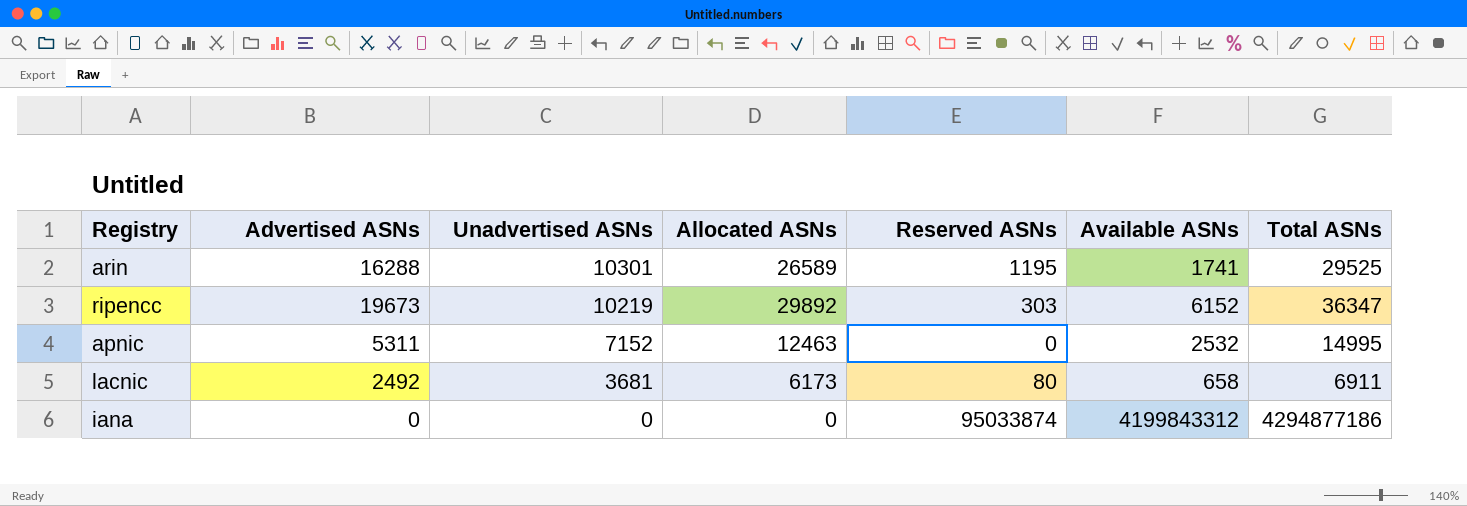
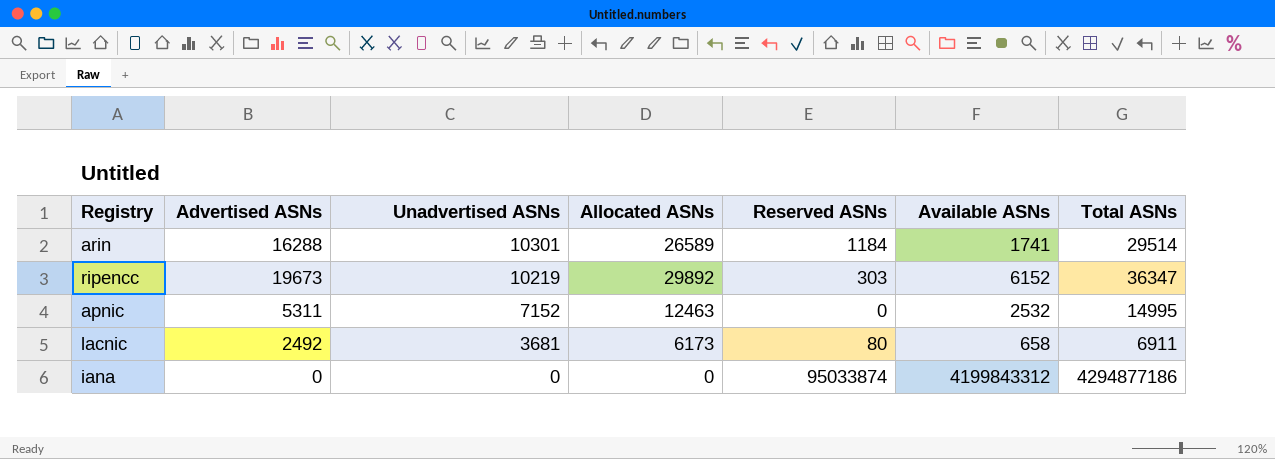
arin | Reserved ASNs: 1195 -> 1184
arin | Total ASNs: 29525 -> 29514

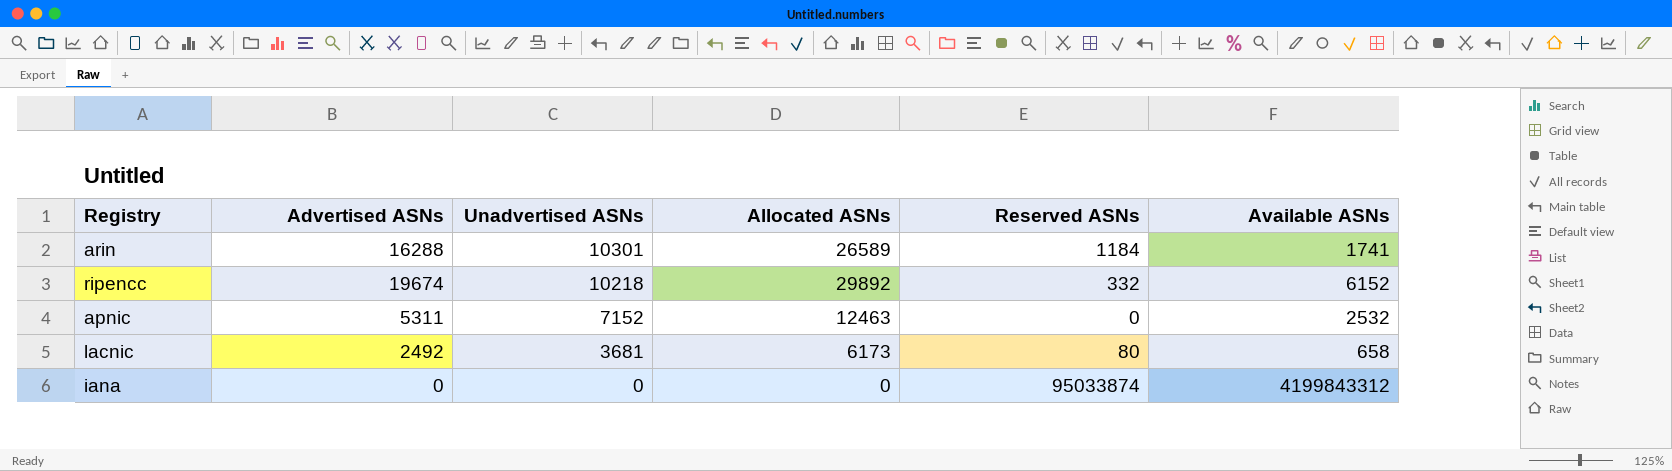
column Total ASNs | formula: [Allocated ASNs] + [Reserved ASNs] + [Available ASNs] -> none
ripencc | Advertised ASNs: 19673 -> 19674
ripencc | Unadvertised ASNs: 10219 -> 10218
ripencc | Reserved ASNs: 303 -> 332

